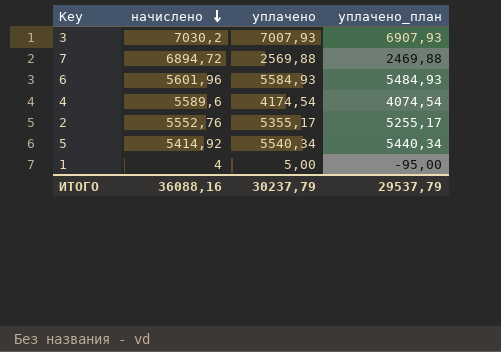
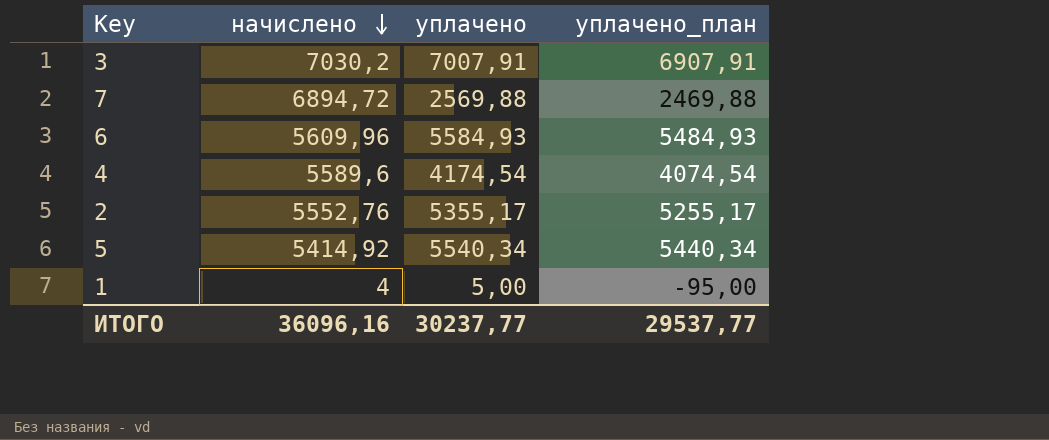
3 | уплачено: 7007,93 -> 7007,91
3 | уплачено_план: 6907,93 -> 6907,91
6 | начислено: 5601,96 -> 5609,96
ИТОГО | начислено: 36088,16 -> 36096,16
ИТОГО | уплачено: 30237,79 -> 30237,77
ИТОГО | уплачено_план: 29537,79 -> 29537,77

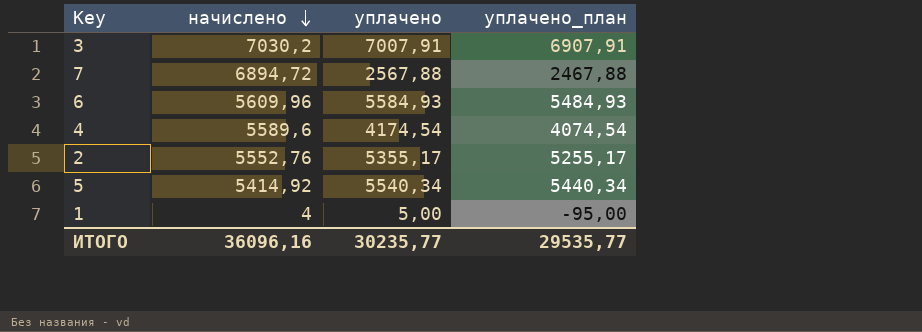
7 | уплачено: 2569,88 -> 2567,88
7 | уплачено_план: 2469,88 -> 2467,88
ИТОГО | уплачено: 30237,77 -> 30235,77
ИТОГО | уплачено_план: 29537,77 -> 29535,77

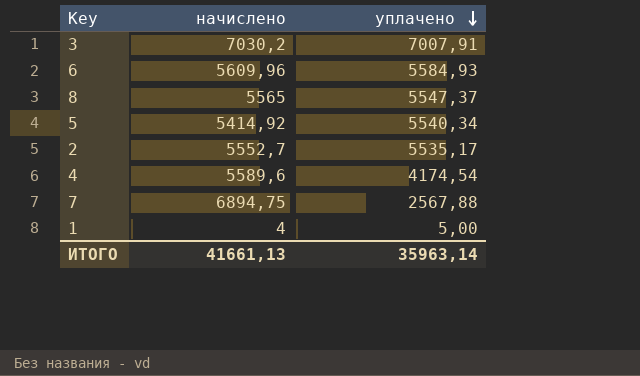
row order: начислено descending -> уплачено descending
column уплачено_план | formula: [уплачено] - 100 -> none
row 8: none -> 5565 | 5547,37
2 | начислено: 5552,76 -> 5552,7
2 | уплачено: 5355,17 -> 5535,17
7 | начислено: 6894,72 -> 6894,75
ИТОГО | начислено: 36096,16 -> 41661,13
ИТОГО | уплачено: 30235,77 -> 35963,14

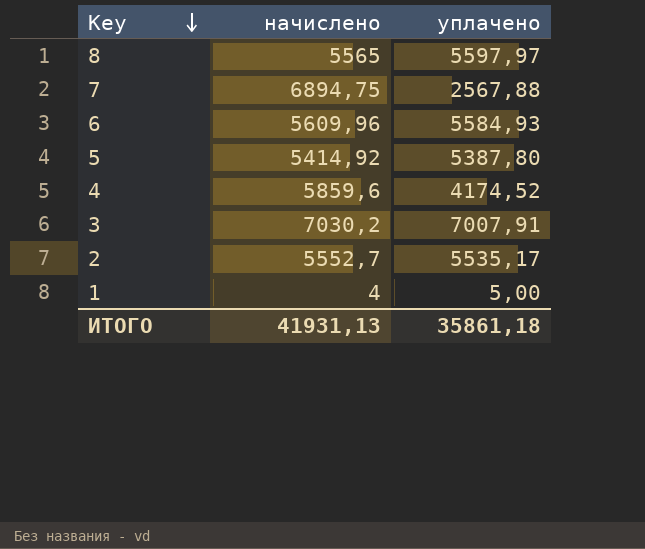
row order: уплачено descending -> Key descending
8 | уплачено: 5547,37 -> 5597,97
5 | уплачено: 5540,34 -> 5387,80
4 | начислено: 5589,6 -> 5859,6
4 | уплачено: 4174,54 -> 4174,52
ИТОГО | начислено: 41661,13 -> 41931,13
ИТОГО | уплачено: 35963,14 -> 35861,18

